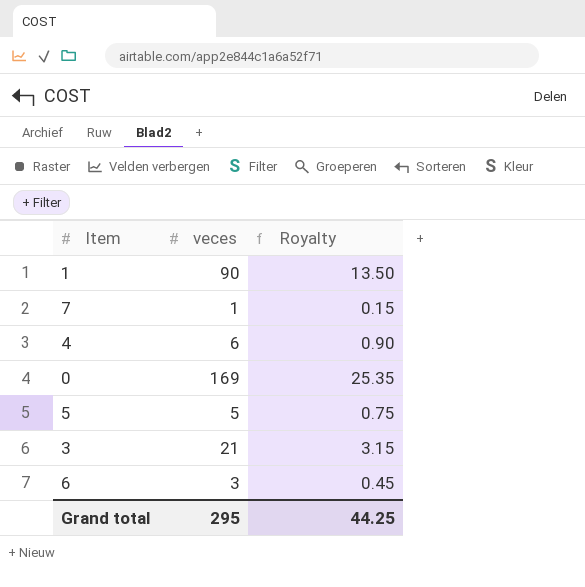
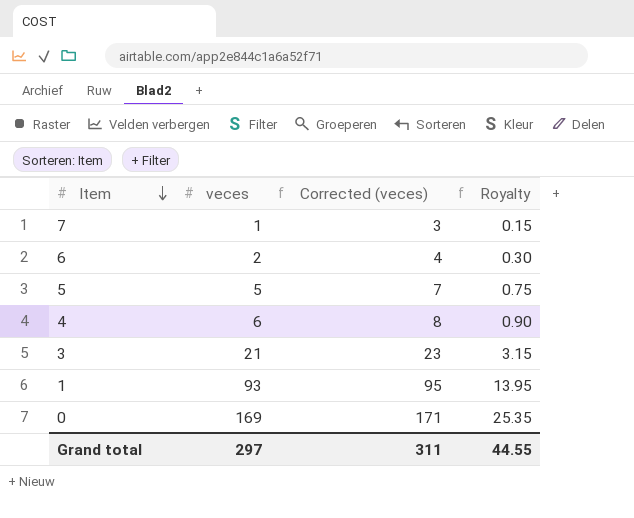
row order: none -> Item descending
column Corrected (veces) | formula: none -> [veces] + 2
6 | veces: 3 -> 2
6 | Royalty: 0.45 -> 0.30
1 | veces: 90 -> 93
1 | Royalty: 13.50 -> 13.95
Grand total | veces: 295 -> 297
Grand total | Royalty: 44.25 -> 44.55

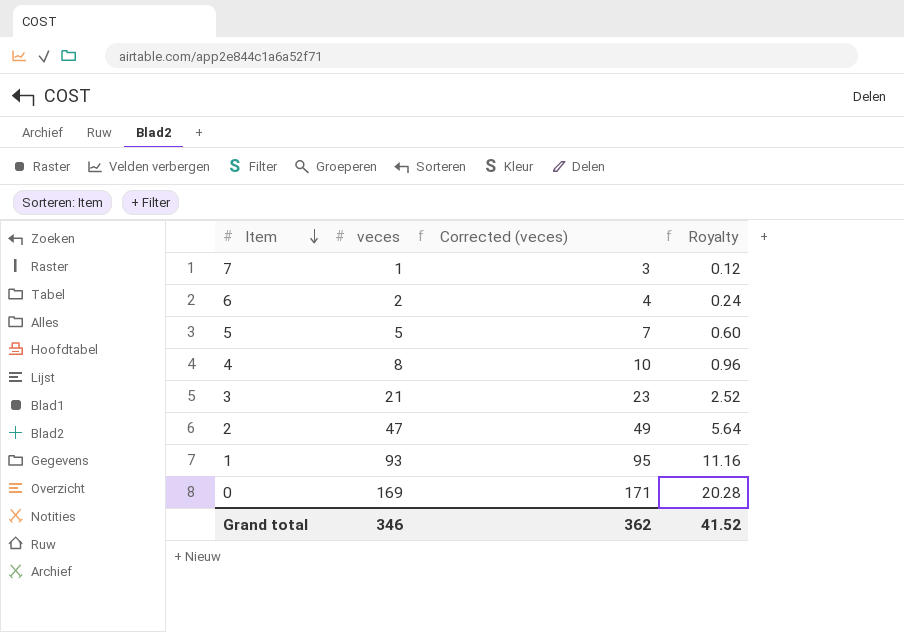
column Royalty | formula: [veces] * 0.15 -> [veces] * 0.12
4 | veces: 6 -> 8
4 | Corrected (veces): 8 -> 10
row 2: none -> 47 | 49 | 5.64
Grand total | veces: 297 -> 346
Grand total | Corrected (veces): 311 -> 362
Grand total | Royalty: 44.55 -> 41.52

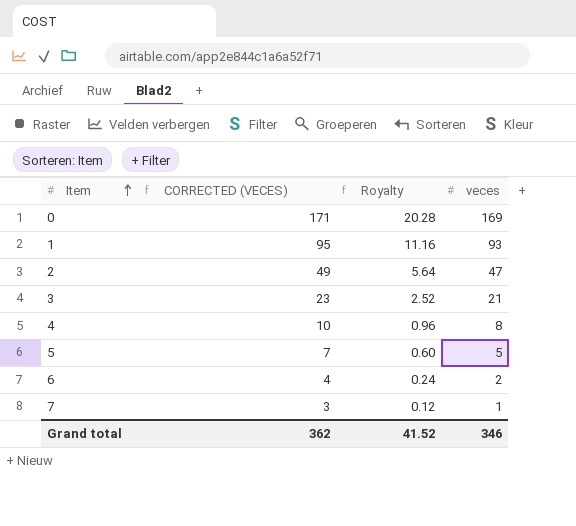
row order: Item descending -> Item ascending
column name: Corrected (veces) -> CORRECTED (VECES)
column veces | position: 2 -> 4

